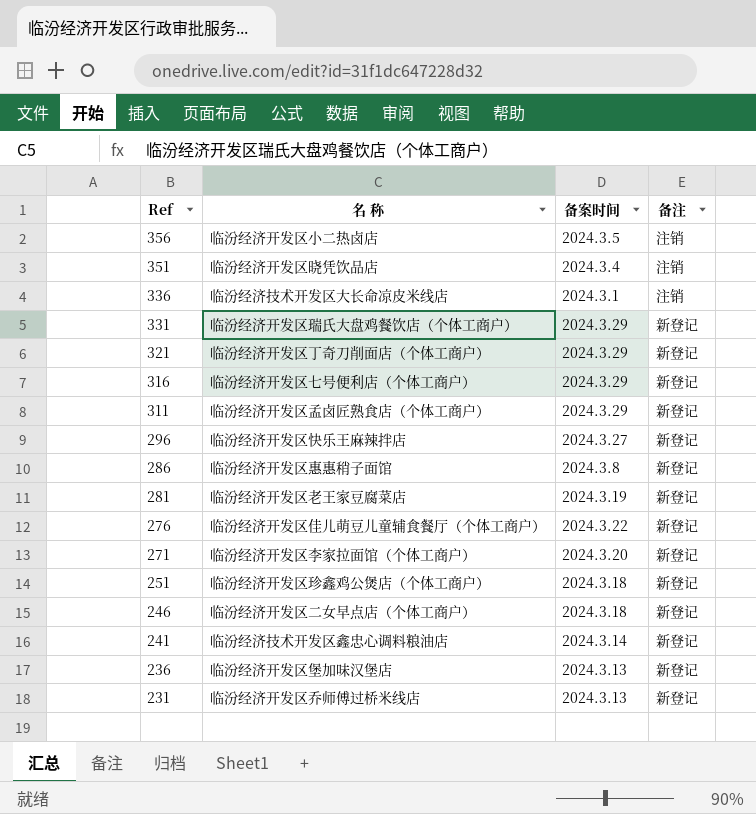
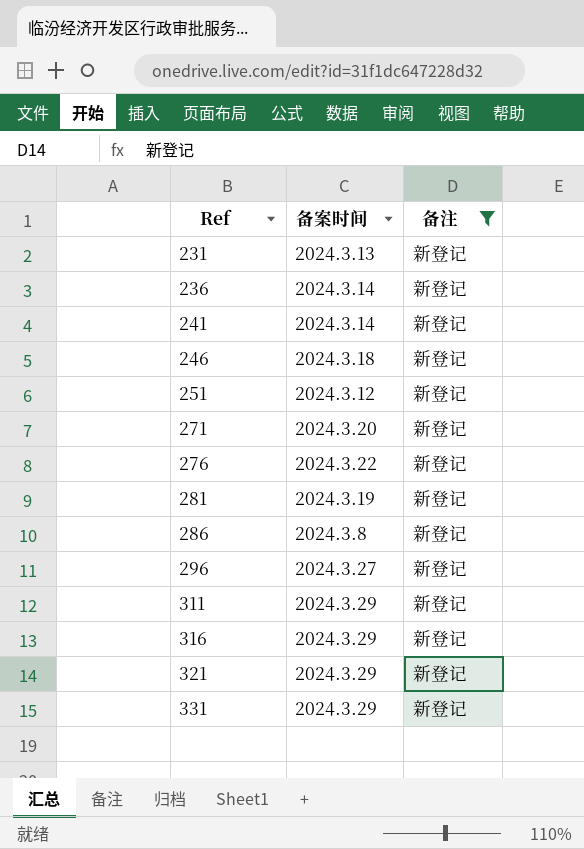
filter: none -> 备注 = 新登记
row order: Ref descending -> Ref ascending
column 名 称 | position: 2 -> none
236 | 备案时间: 2024.3.13 -> 2024.3.14
251 | 备案时间: 2024.3.18 -> 2024.3.12

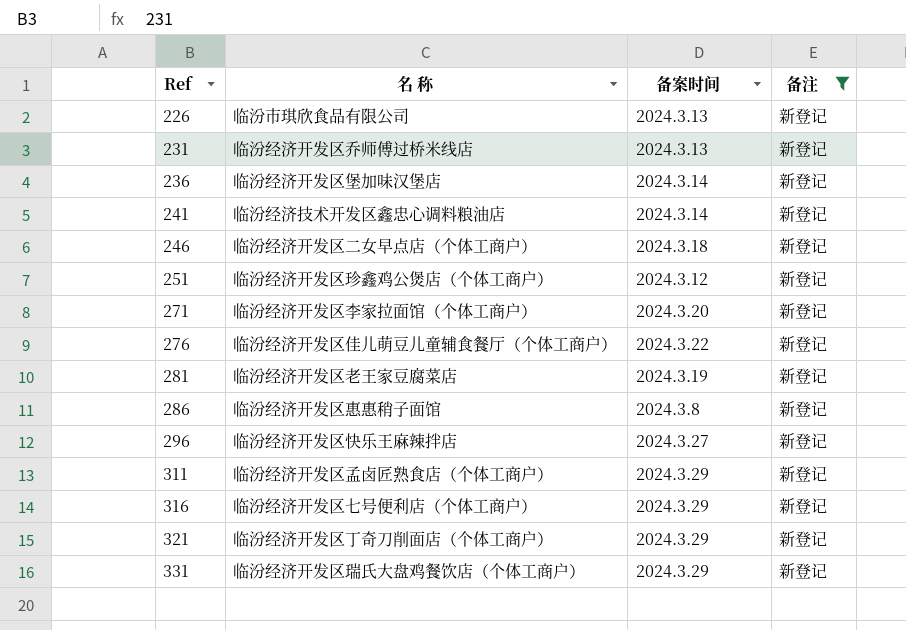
column 名 称 | position: none -> 2
row 226: none -> 临汾市琪欣食品有限公司 | 2024.3.13 | 新登记

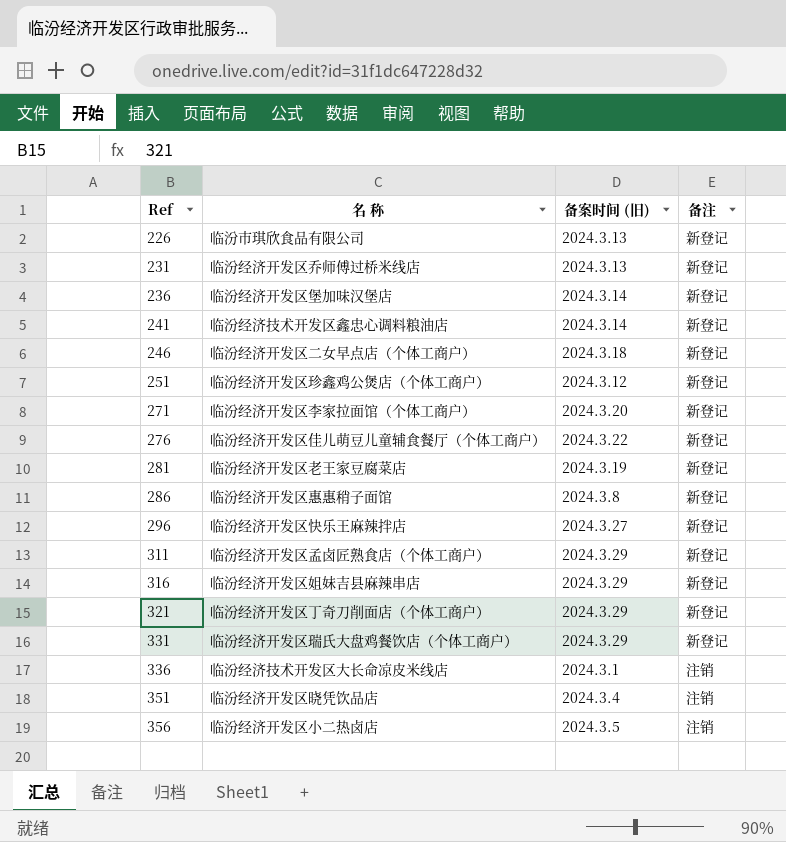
filter: 备注 = 新登记 -> none
column name: 备案时间 -> 备案时间 (旧)
316 | 名 称: 临汾经济开发区七号便利店（个体工商户） -> 临汾经济开发区姐妹吉县麻辣串店

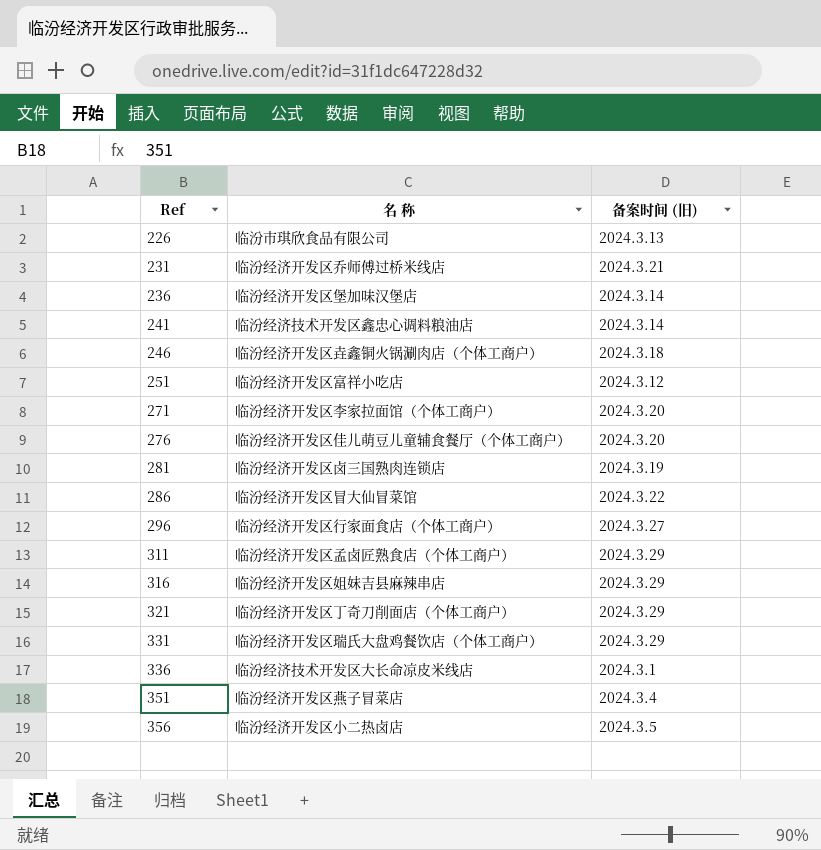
column 备注 | position: 4 -> none
231 | 备案时间 (旧): 2024.3.13 -> 2024.3.21
246 | 名 称: 临汾经济开发区二女早点店（个体工商户） -> 临汾经济开发区垚鑫铜火锅涮肉店（个体工商户）
251 | 名 称: 临汾经济开发区珍鑫鸡公煲店（个体工商户） -> 临汾经济开发区富祥小吃店
276 | 备案时间 (旧): 2024.3.22 -> 2024.3.20
281 | 名 称: 临汾经济开发区老王家豆腐菜店 -> 临汾经济开发区卤三国熟肉连锁店
286 | 名 称: 临汾经济开发区惠惠稍子面馆 -> 临汾经济开发区冒大仙冒菜馆
286 | 备案时间 (旧): 2024.3.8 -> 2024.3.22
296 | 名 称: 临汾经济开发区快乐王麻辣拌店 -> 临汾经济开发区行家面食店（个体工商户）
351 | 名 称: 临汾经济开发区晓凭饮品店 -> 临汾经济开发区燕子冒菜店

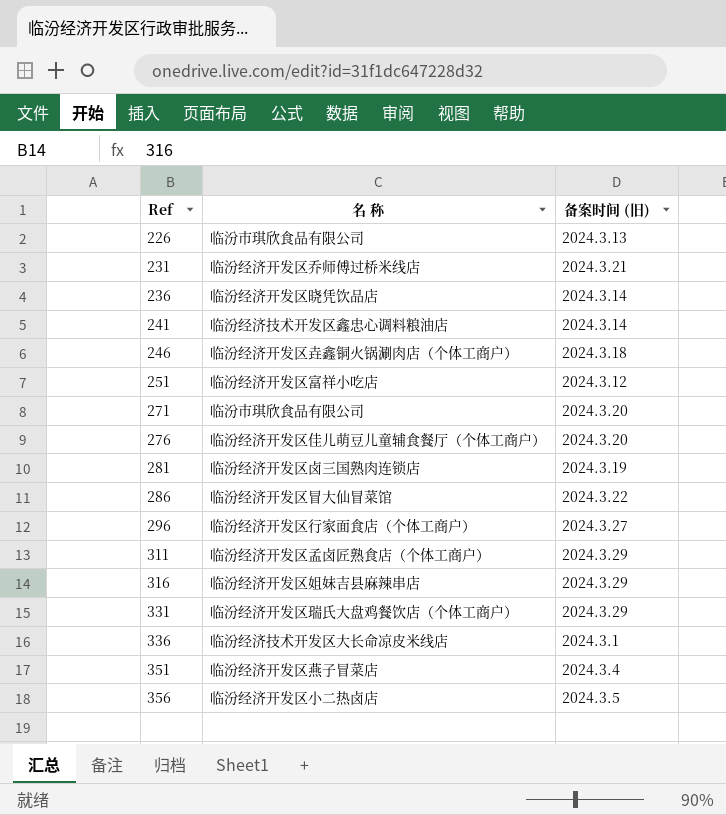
row 321: 临汾经济开发区丁奇刀削面店（个体工商户） | 2024.3.29 -> none
236 | 名 称: 临汾经济开发区堡加味汉堡店 -> 临汾经济开发区晓凭饮品店
271 | 名 称: 临汾经济开发区李家拉面馆（个体工商户） -> 临汾市琪欣食品有限公司

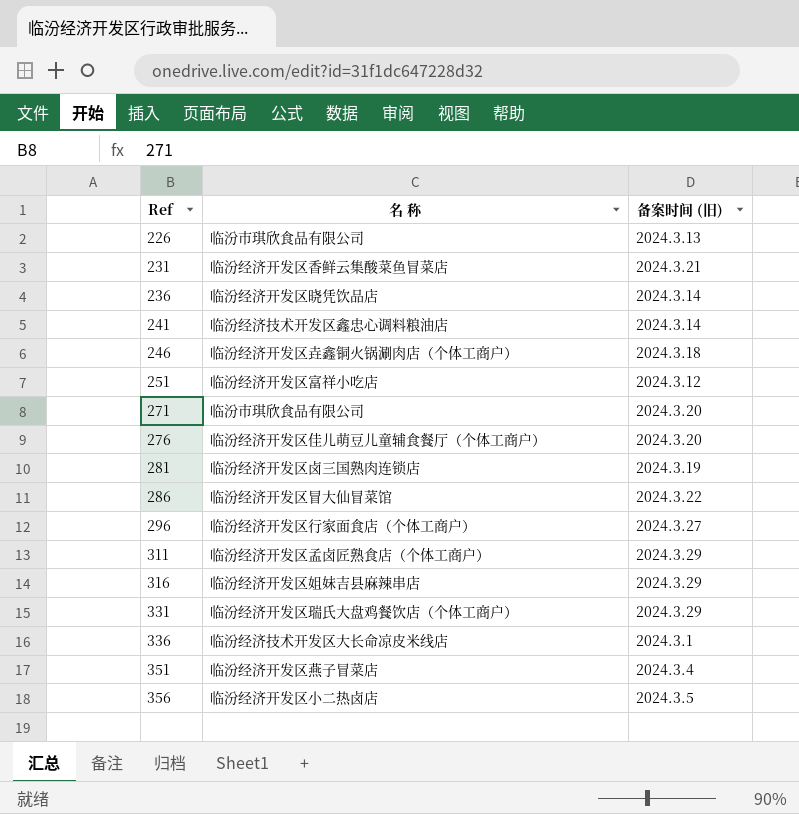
231 | 名 称: 临汾经济开发区乔师傅过桥米线店 -> 临汾经济开发区香鲜云集酸菜鱼冒菜店

